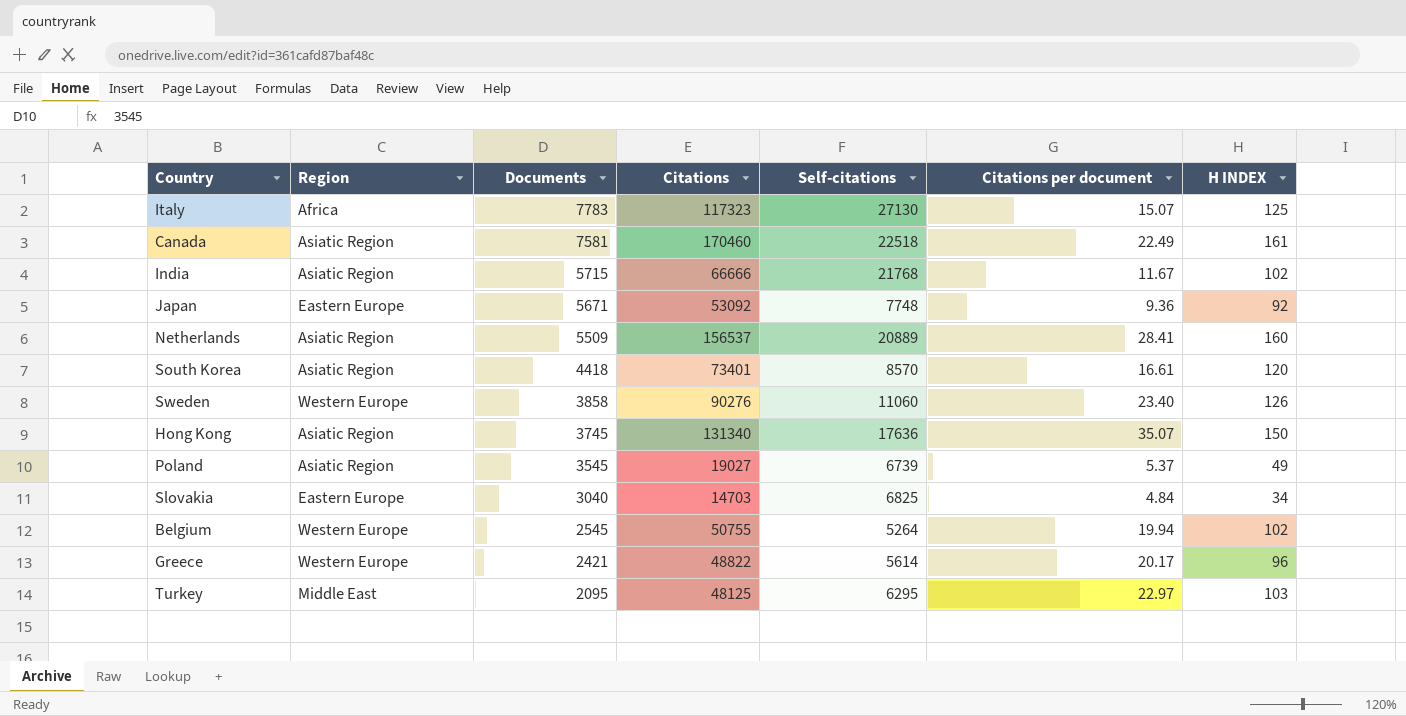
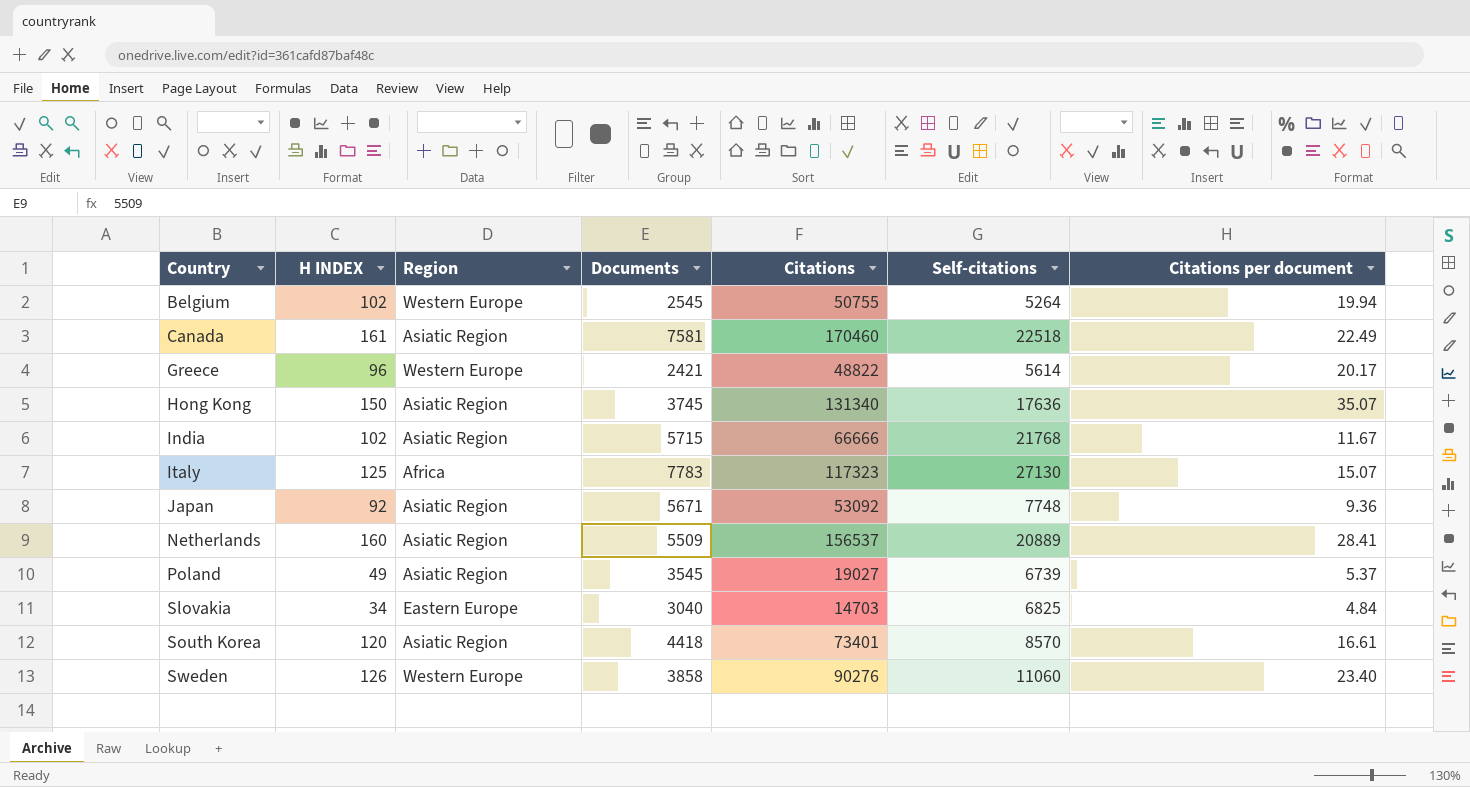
row order: Documents descending -> Country ascending
column H INDEX | position: 7 -> 2
row Turkey: Middle East | 2095 | 48125 | 6295 | 22.97 | 103 -> none
Japan | Region: Eastern Europe -> Asiatic Region

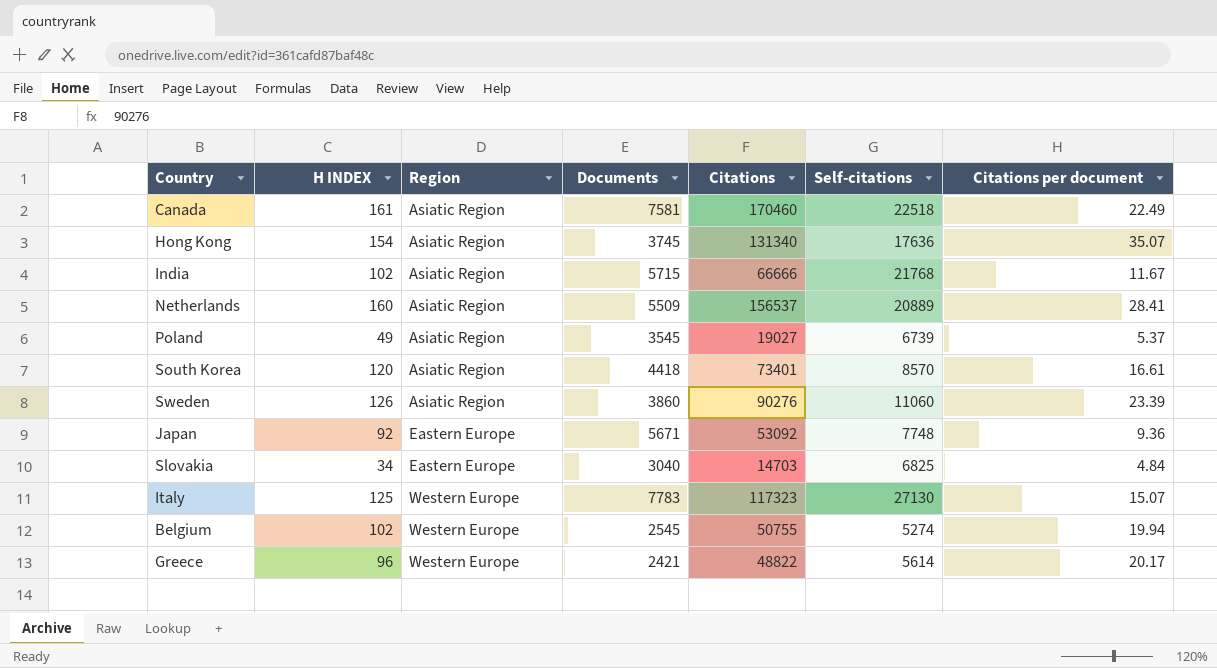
row order: Country ascending -> Region ascending
Hong Kong | H INDEX: 150 -> 154
Sweden | Region: Western Europe -> Asiatic Region
Sweden | Documents: 3858 -> 3860
Sweden | Citations per document: 23.40 -> 23.39
Japan | Region: Asiatic Region -> Eastern Europe
Italy | Region: Africa -> Western Europe
Belgium | Self-citations: 5264 -> 5274

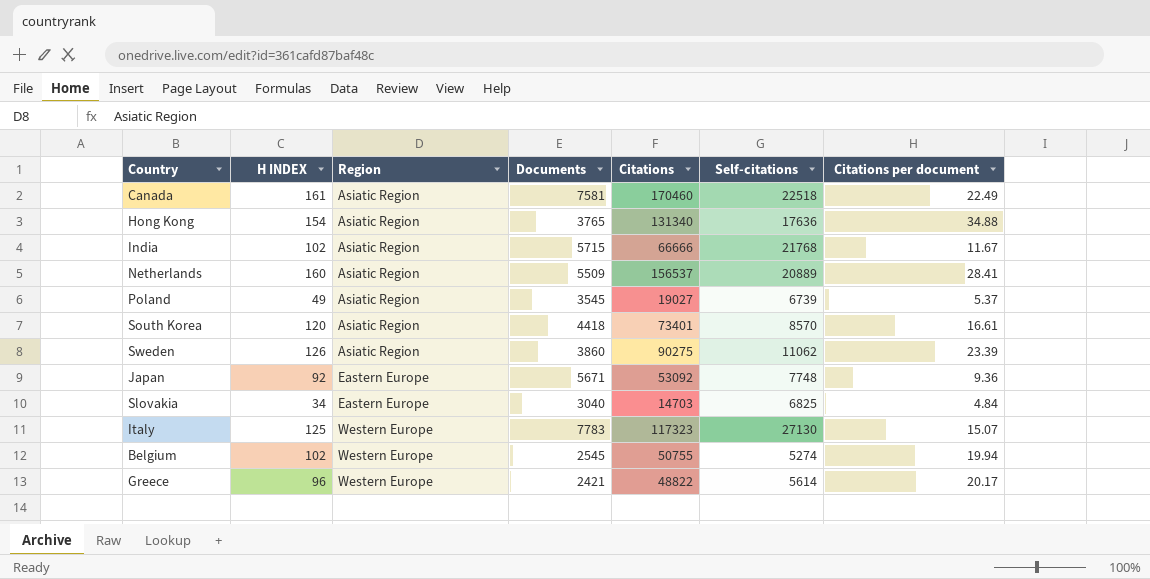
Hong Kong | Documents: 3745 -> 3765
Hong Kong | Citations per document: 35.07 -> 34.88
Sweden | Citations: 90276 -> 90275
Sweden | Self-citations: 11060 -> 11062

